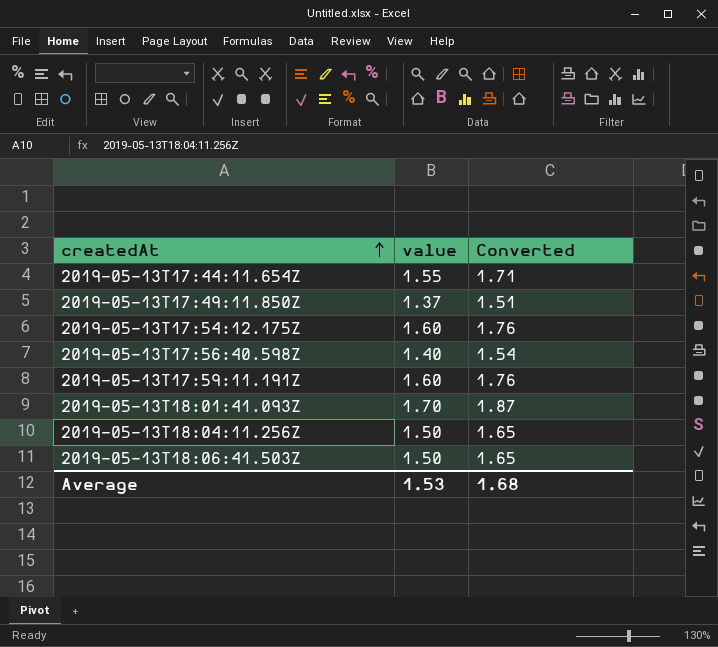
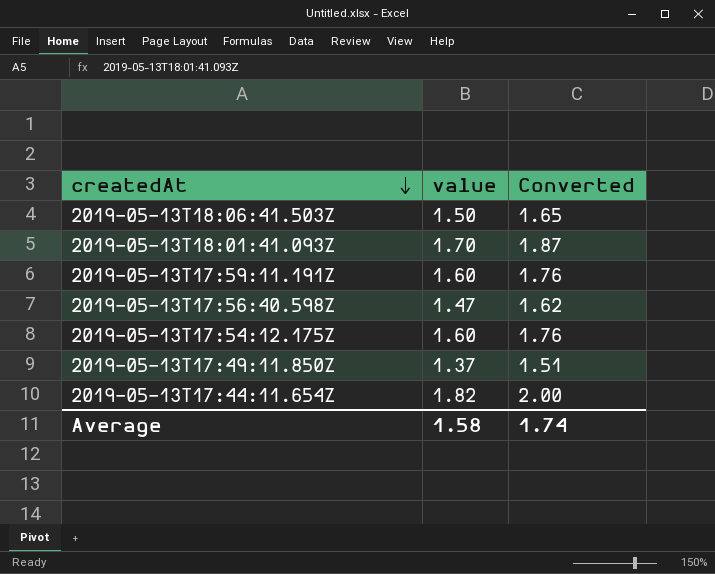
row order: createdAt ascending -> createdAt descending
row 2019-05-13T18:04:11.256Z: 1.50 | 1.65 -> none
2019-05-13T17:56:40.598Z | value: 1.40 -> 1.47
2019-05-13T17:56:40.598Z | Converted: 1.54 -> 1.62
2019-05-13T17:44:11.654Z | value: 1.55 -> 1.82
2019-05-13T17:44:11.654Z | Converted: 1.71 -> 2.00
Average | value: 1.53 -> 1.58
Average | Converted: 1.68 -> 1.74

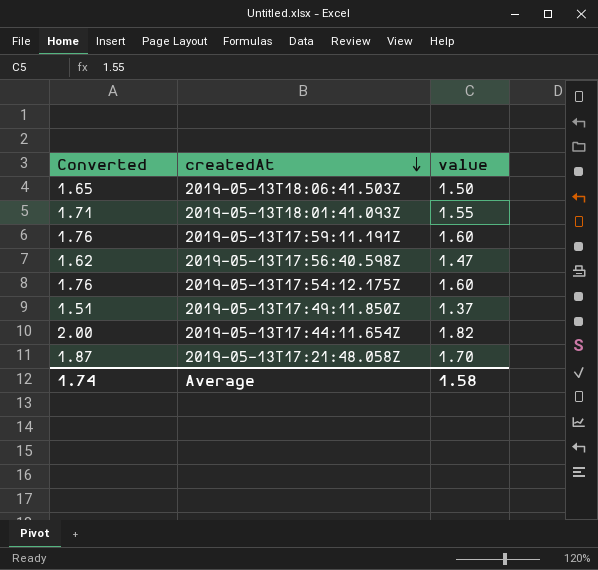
column Converted | position: 3 -> 1
2019-05-13T18:01:41.093Z | Converted: 1.87 -> 1.71
2019-05-13T18:01:41.093Z | value: 1.70 -> 1.55
row 2019-05-13T17:21:48.058Z: none -> 1.87 | 1.70

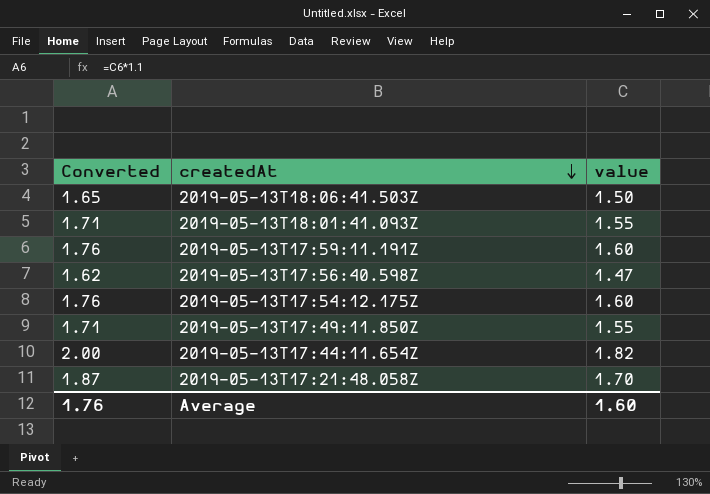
2019-05-13T17:49:11.850Z | Converted: 1.51 -> 1.71
2019-05-13T17:49:11.850Z | value: 1.37 -> 1.55
Average | Converted: 1.74 -> 1.76
Average | value: 1.58 -> 1.60

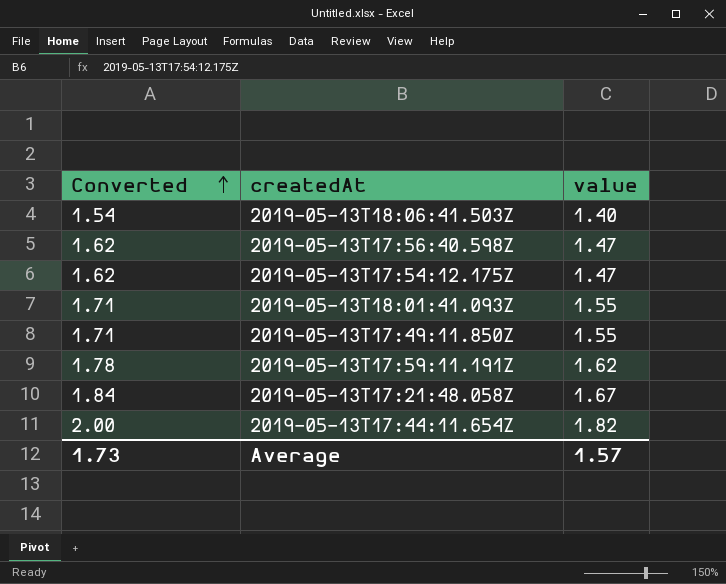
row order: createdAt descending -> Converted ascending
2019-05-13T18:06:41.503Z | Converted: 1.65 -> 1.54
2019-05-13T18:06:41.503Z | value: 1.50 -> 1.40
2019-05-13T17:54:12.175Z | Converted: 1.76 -> 1.62
2019-05-13T17:54:12.175Z | value: 1.60 -> 1.47
2019-05-13T17:59:11.191Z | Converted: 1.76 -> 1.78
2019-05-13T17:59:11.191Z | value: 1.60 -> 1.62
2019-05-13T17:21:48.058Z | Converted: 1.87 -> 1.84
2019-05-13T17:21:48.058Z | value: 1.70 -> 1.67
Average | Converted: 1.76 -> 1.73
Average | value: 1.60 -> 1.57

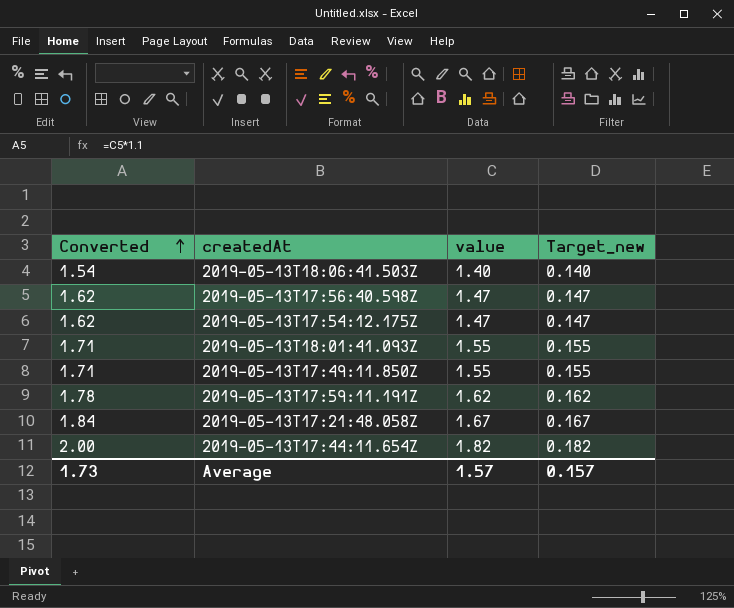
column Target_new | formula: none -> [value] * 0.1

